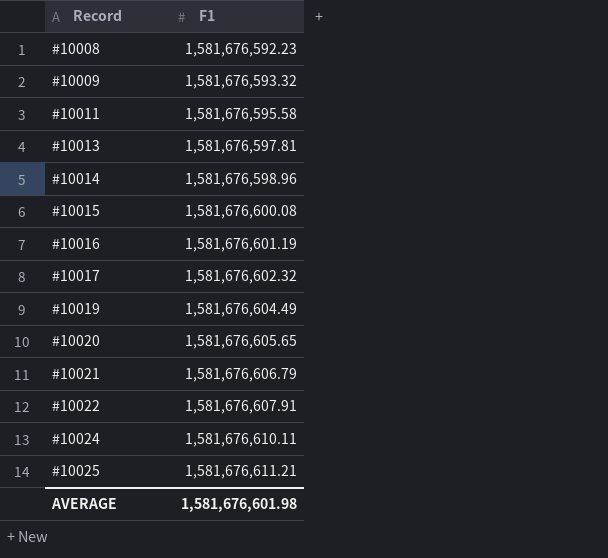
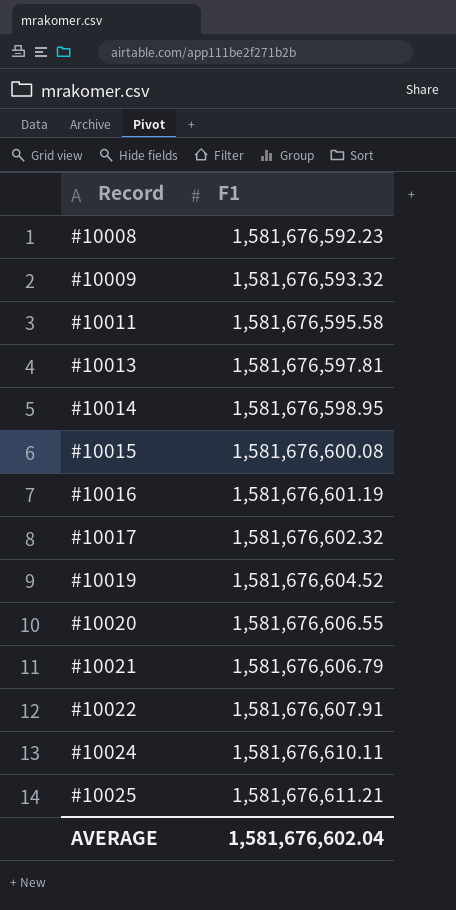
#10014 | F1: 1,581,676,598.96 -> 1,581,676,598.95
#10019 | F1: 1,581,676,604.49 -> 1,581,676,604.52
#10020 | F1: 1,581,676,605.65 -> 1,581,676,606.55
AVERAGE | F1: 1,581,676,601.98 -> 1,581,676,602.04

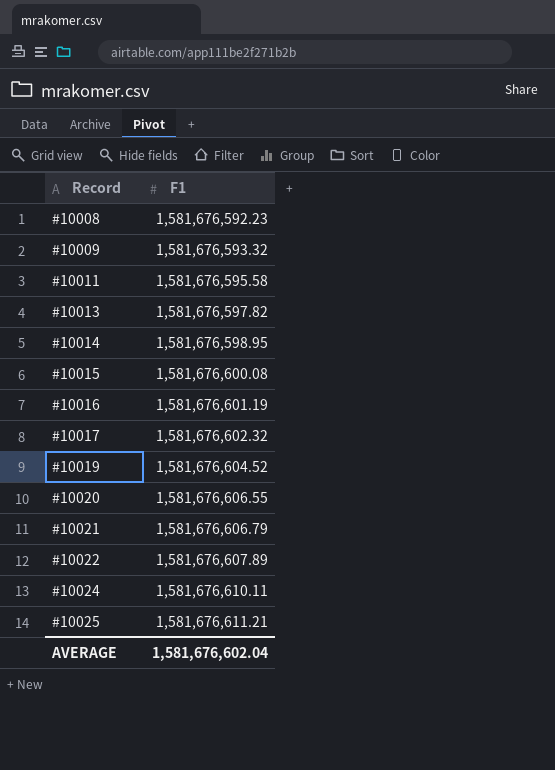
#10013 | F1: 1,581,676,597.81 -> 1,581,676,597.82
#10022 | F1: 1,581,676,607.91 -> 1,581,676,607.89

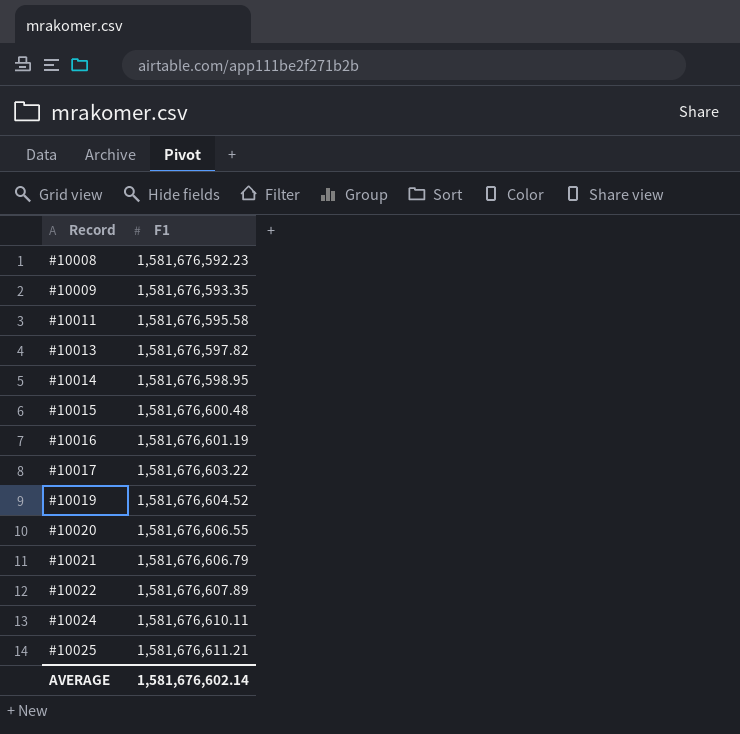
#10009 | F1: 1,581,676,593.32 -> 1,581,676,593.35
#10015 | F1: 1,581,676,600.08 -> 1,581,676,600.48
#10017 | F1: 1,581,676,602.32 -> 1,581,676,603.22
AVERAGE | F1: 1,581,676,602.04 -> 1,581,676,602.14

